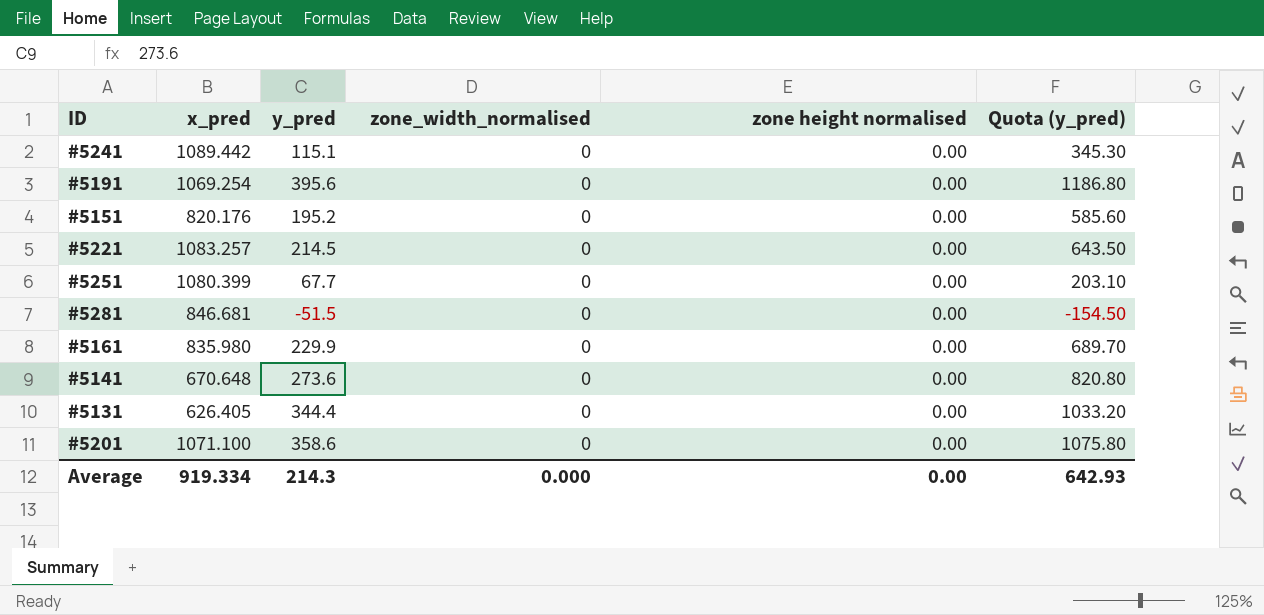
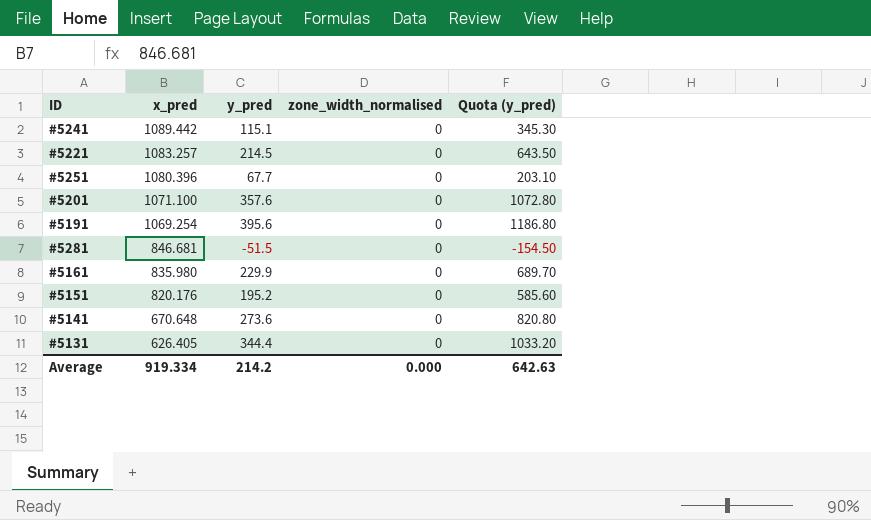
row order: none -> x_pred descending
column zone height normalised | position: 5 -> none
#5251 | x_pred: 1080.399 -> 1080.396
#5201 | y_pred: 358.6 -> 357.6
#5201 | Quota (y_pred): 1075.80 -> 1072.80
Average | y_pred: 214.3 -> 214.2
Average | Quota (y_pred): 642.93 -> 642.63

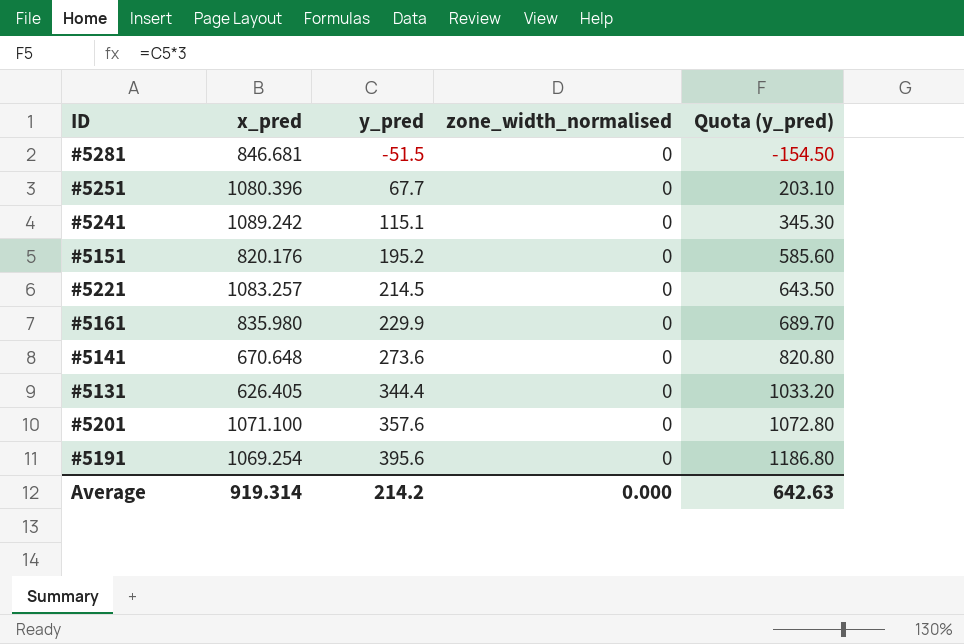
row order: x_pred descending -> y_pred ascending
#5241 | x_pred: 1089.442 -> 1089.242
Average | x_pred: 919.334 -> 919.314

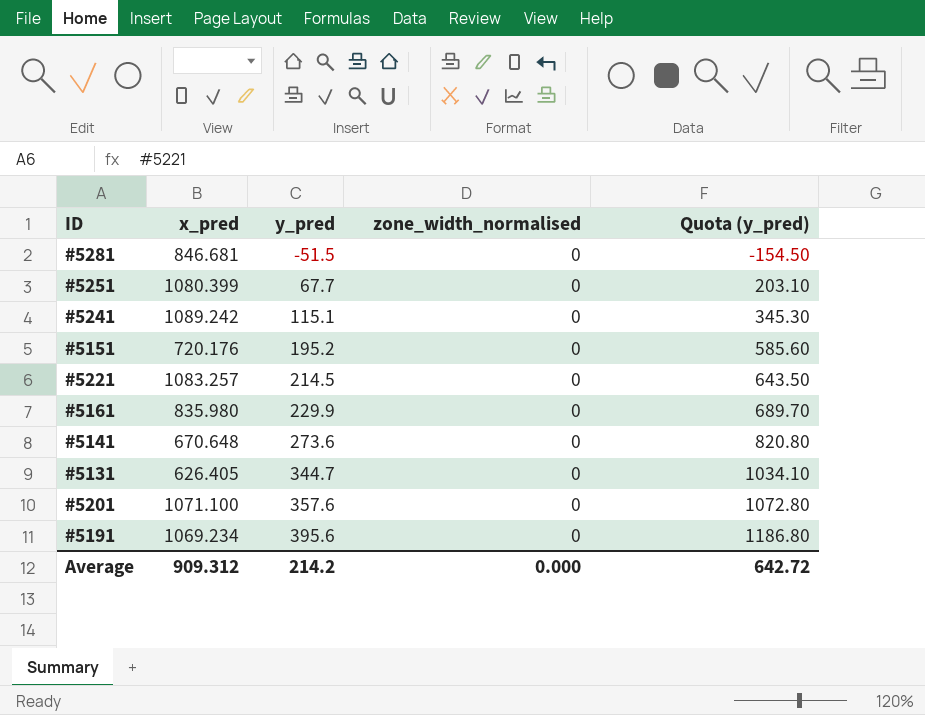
#5251 | x_pred: 1080.396 -> 1080.399
#5151 | x_pred: 820.176 -> 720.176
#5131 | y_pred: 344.4 -> 344.7
#5131 | Quota (y_pred): 1033.20 -> 1034.10
#5191 | x_pred: 1069.254 -> 1069.234
Average | x_pred: 919.314 -> 909.312
Average | Quota (y_pred): 642.63 -> 642.72

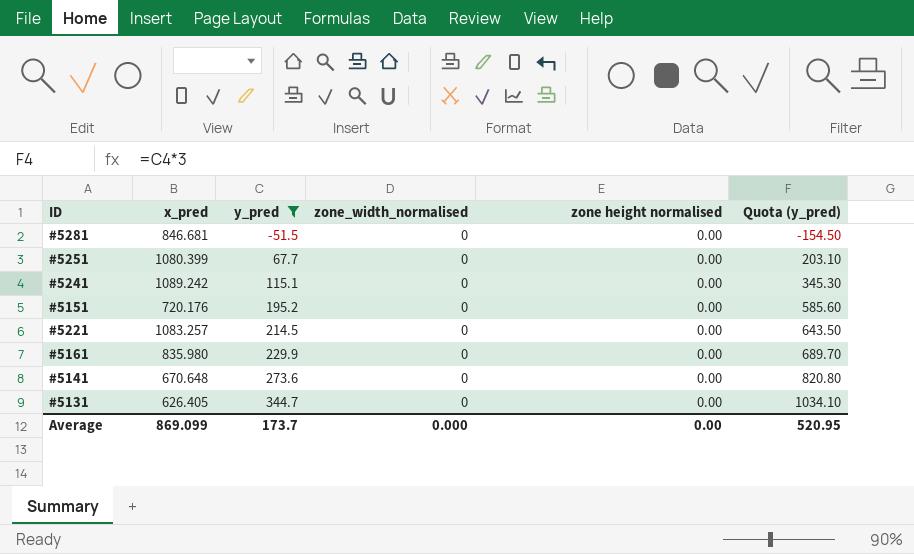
filter: none -> y_pred <= 344.7
column zone height normalised | position: none -> 5
Average | x_pred: 909.312 -> 869.099
Average | y_pred: 214.2 -> 173.7
Average | Quota (y_pred): 642.72 -> 520.95

